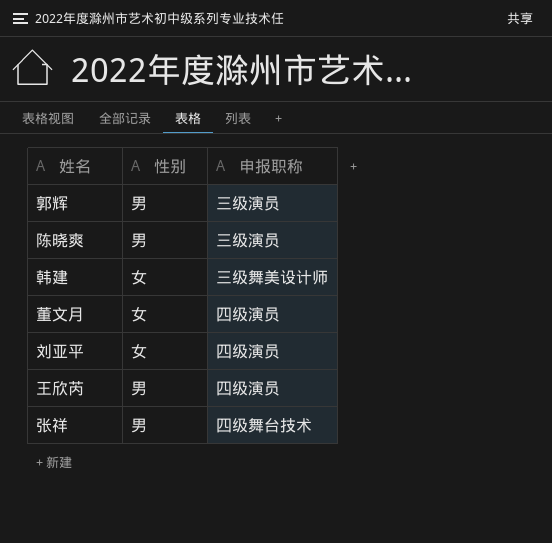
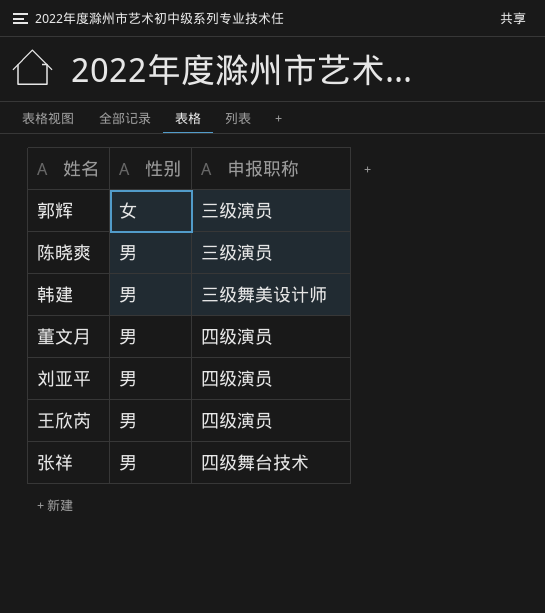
郭辉 | 性别: 男 -> 女
韩建 | 性别: 女 -> 男
董文月 | 性别: 女 -> 男
刘亚平 | 性别: 女 -> 男

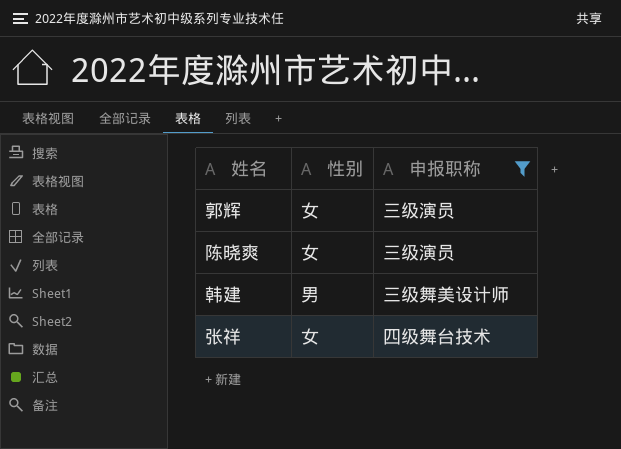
filter: none -> 申报职称 != 四级演员
陈晓爽 | 性别: 男 -> 女
张祥 | 性别: 男 -> 女

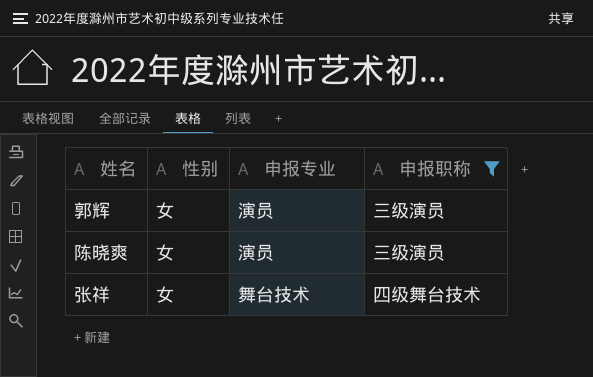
column 申报专业 | position: none -> 3
row 韩建: 男 | 三级舞美设计师 -> none

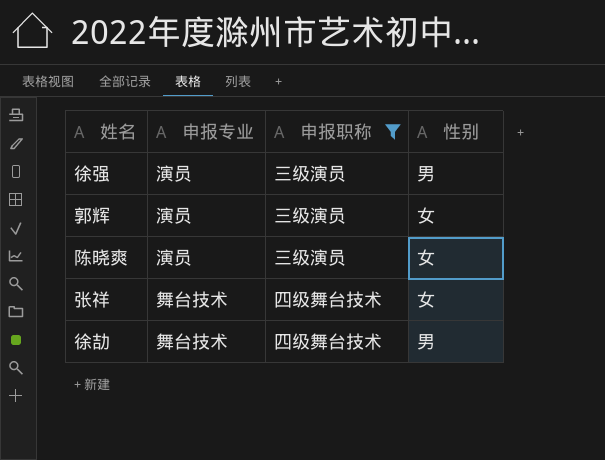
column 性别 | position: 2 -> 4
row 徐强: none -> 演员 | 三级演员 | 男
row 徐劼: none -> 舞台技术 | 四级舞台技术 | 男

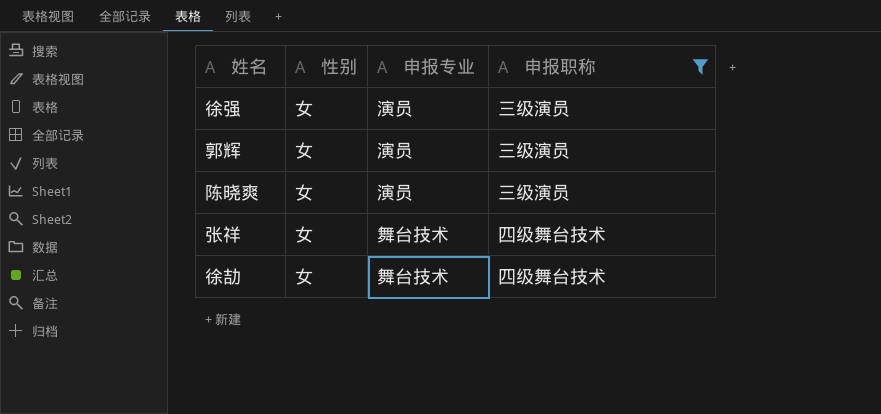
column 性别 | position: 4 -> 2
徐强 | 性别: 男 -> 女
徐劼 | 性别: 男 -> 女

